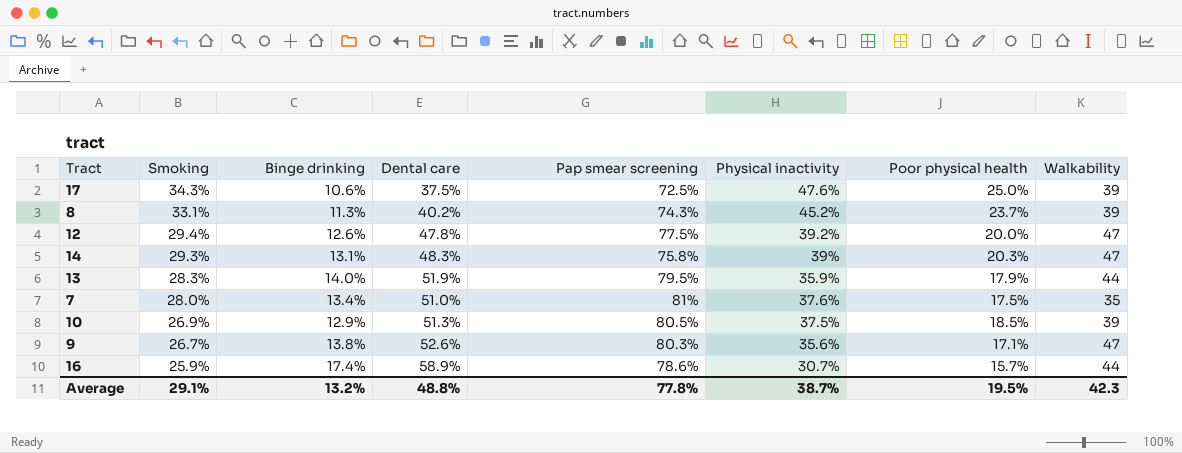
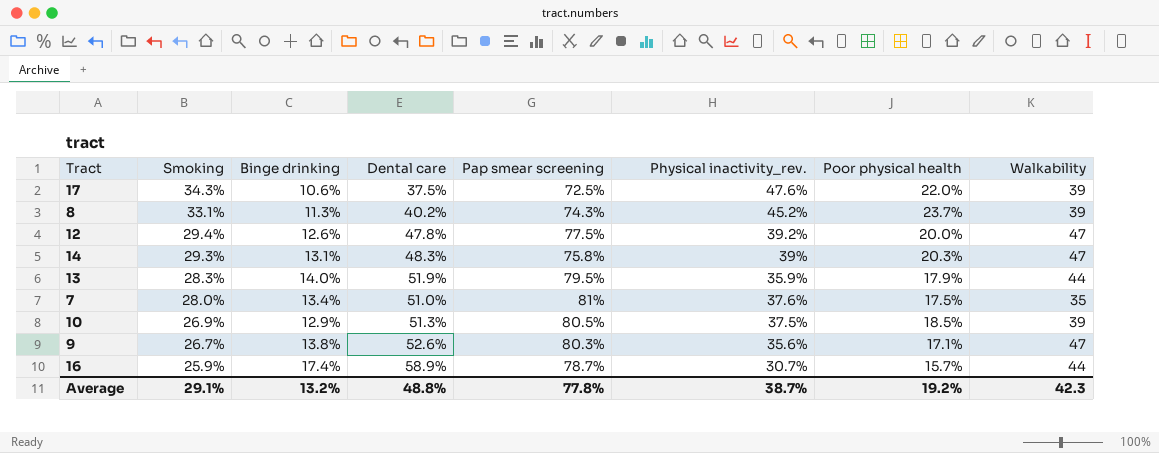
column name: Physical inactivity -> Physical inactivity_rev.
17 | Poor physical health: 25.0% -> 22.0%
16 | Pap smear screening: 78.6% -> 78.7%
Average | Poor physical health: 19.5% -> 19.2%

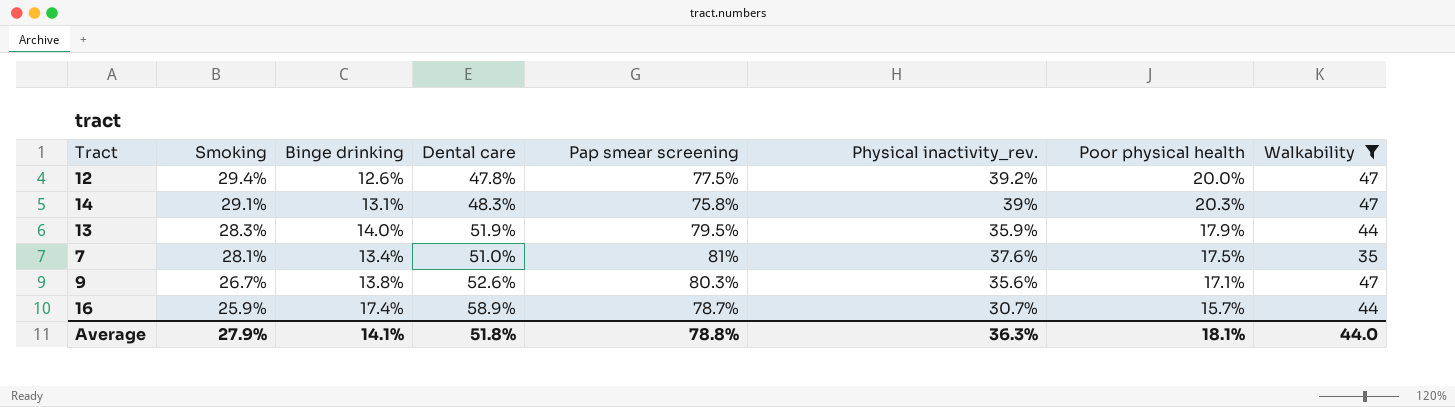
filter: none -> Walkability != 39
14 | Smoking: 29.3% -> 29.1%
7 | Smoking: 28.0% -> 28.1%
Average | Smoking: 29.1% -> 27.9%
Average | Binge drinking: 13.2% -> 14.1%
Average | Dental care: 48.8% -> 51.8%
Average | Pap smear screening: 77.8% -> 78.8%
Average | Physical inactivity_rev.: 38.7% -> 36.3%
Average | Poor physical health: 19.2% -> 18.1%
Average | Walkability: 42.3 -> 44.0

